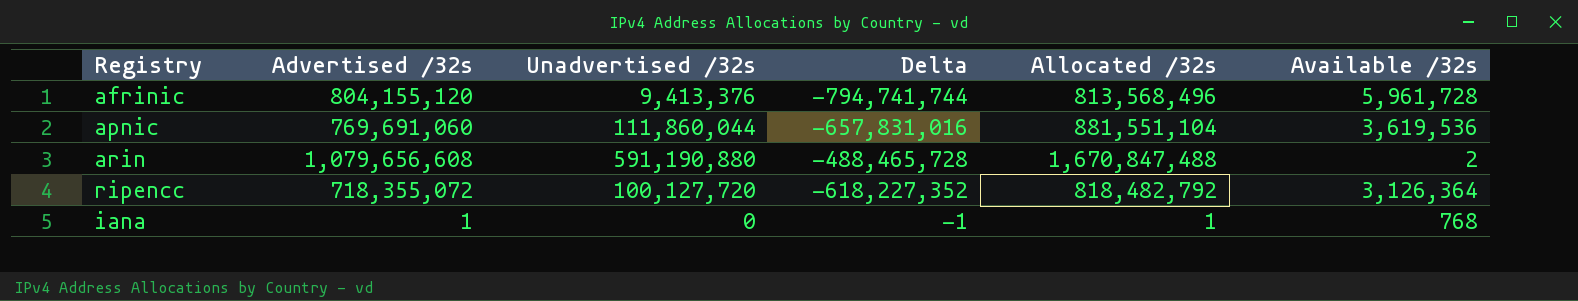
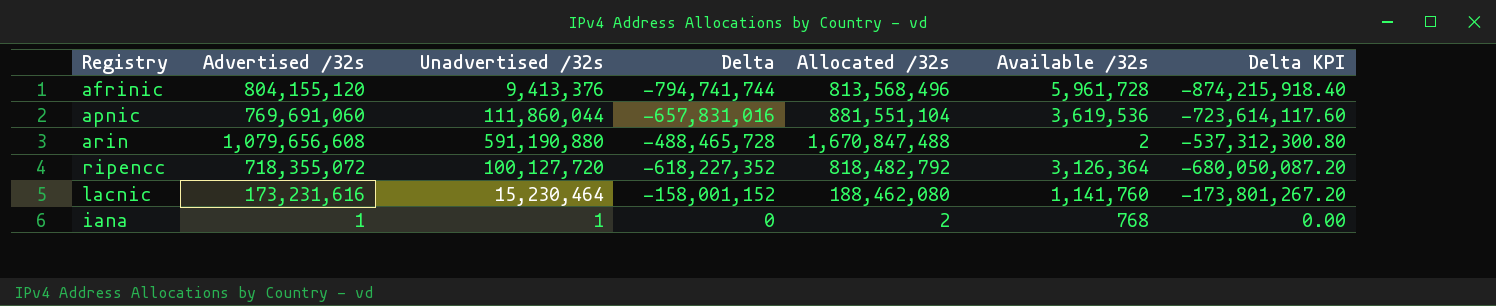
column Delta KPI | formula: none -> [Delta] * 1.1
row lacnic: none -> 173,231,616 | 15,230,464 | -158,001,152 | 188,462,080 | 1,141,760 | -173,801,267.20
iana | Unadvertised /32s: 0 -> 1
iana | Delta: -1 -> 0
iana | Allocated /32s: 1 -> 2

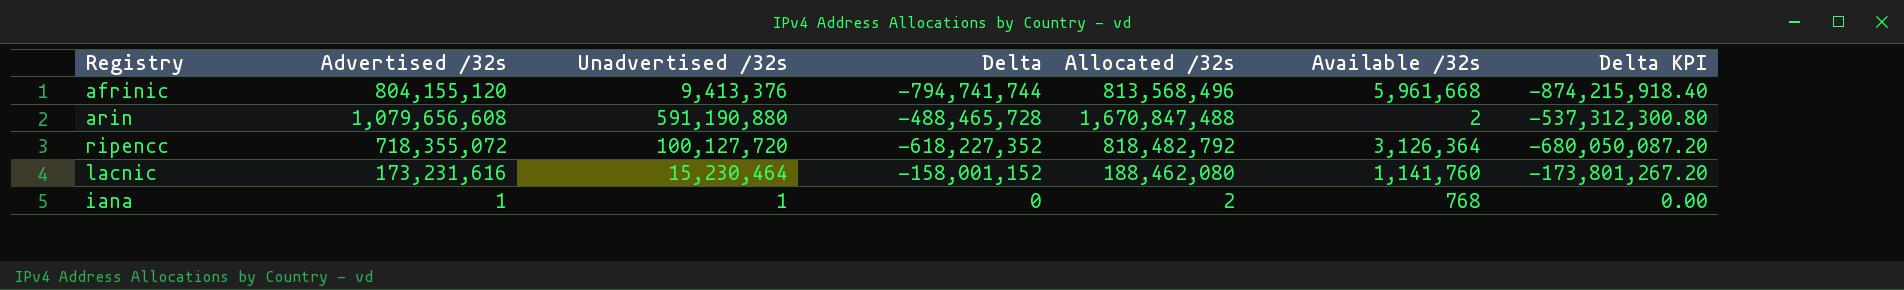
row apnic: 769,691,060 | 111,860,044 | -657,831,016 | 881,551,104 | 3,619,536 | -723,614,117.60 -> none
afrinic | Available /32s: 5,961,728 -> 5,961,668

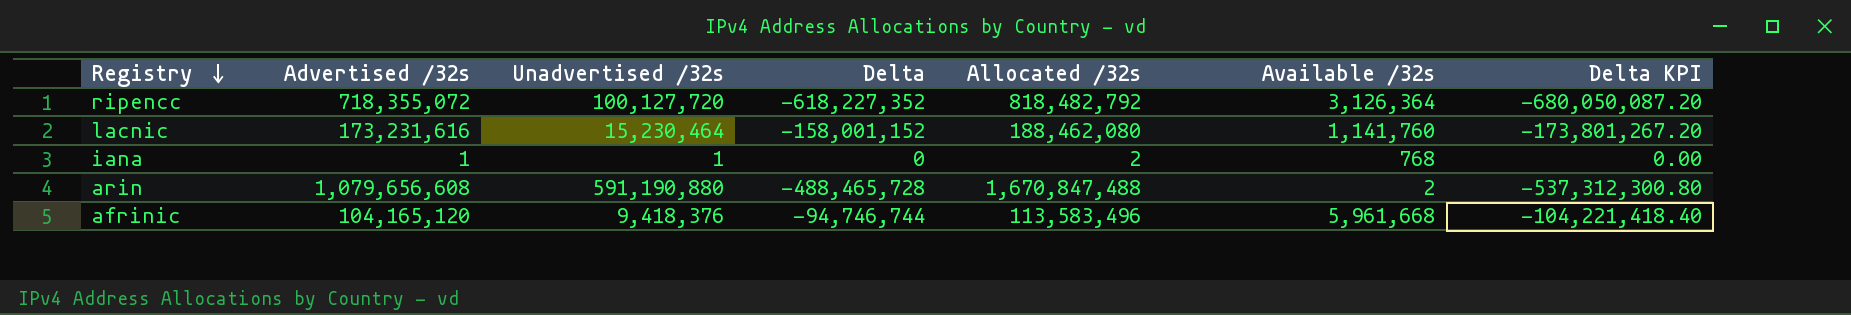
row order: none -> Registry descending
afrinic | Advertised /32s: 804,155,120 -> 104,165,120
afrinic | Unadvertised /32s: 9,413,376 -> 9,418,376
afrinic | Delta: -794,741,744 -> -94,746,744
afrinic | Allocated /32s: 813,568,496 -> 113,583,496
afrinic | Delta KPI: -874,215,918.40 -> -104,221,418.40

